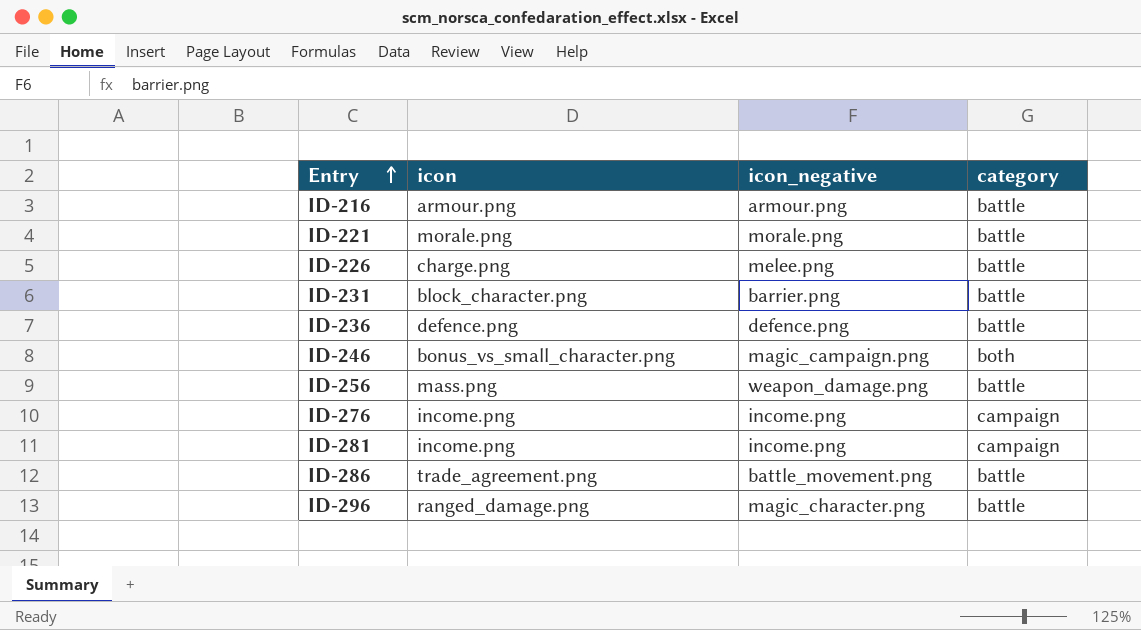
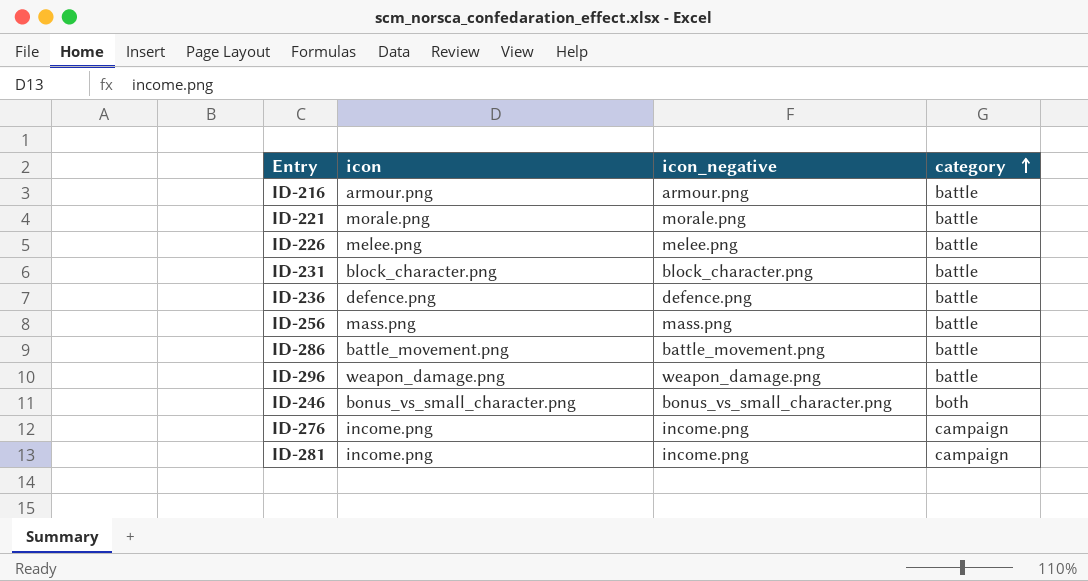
row order: Entry ascending -> category ascending
ID-226 | icon: charge.png -> melee.png
ID-231 | icon_negative: barrier.png -> block_character.png
ID-256 | icon_negative: weapon_damage.png -> mass.png
ID-286 | icon: trade_agreement.png -> battle_movement.png
ID-296 | icon: ranged_damage.png -> weapon_damage.png
ID-296 | icon_negative: magic_character.png -> weapon_damage.png
ID-246 | icon_negative: magic_campaign.png -> bonus_vs_small_character.png

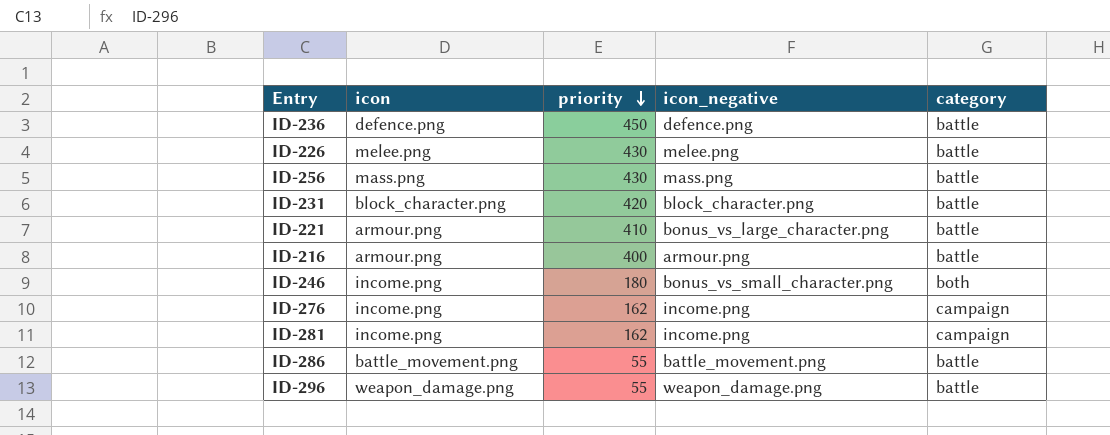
row order: category ascending -> priority descending
column priority | position: none -> 3
ID-221 | icon: morale.png -> armour.png
ID-221 | icon_negative: morale.png -> bonus_vs_large_character.png
ID-246 | icon: bonus_vs_small_character.png -> income.png

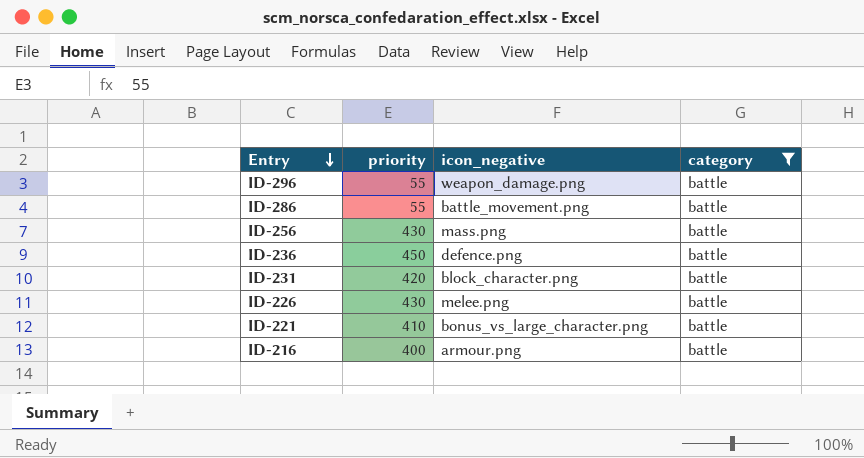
filter: none -> category = battle
row order: priority descending -> Entry descending
column icon | position: 2 -> none

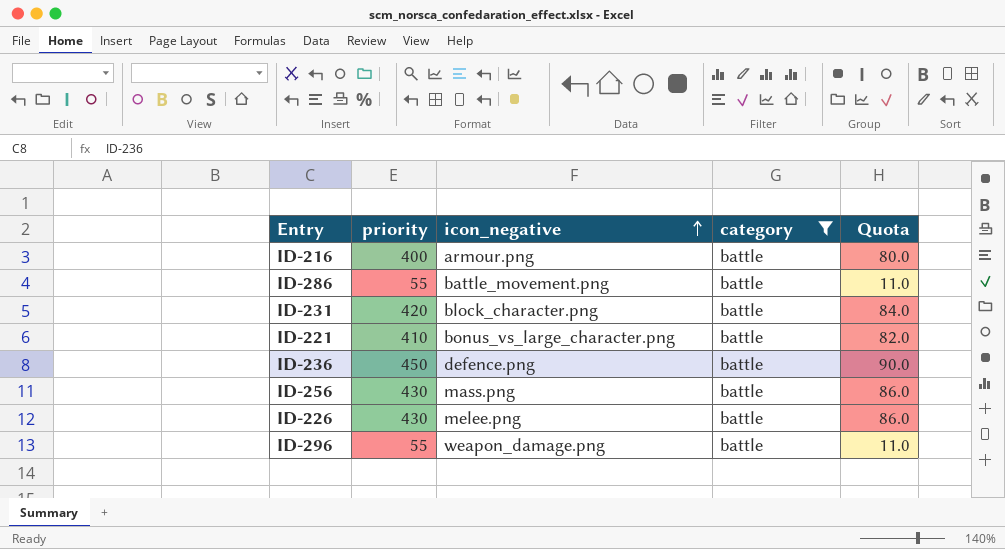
row order: Entry descending -> icon_negative ascending
column Quota | formula: none -> [priority] * 0.2

